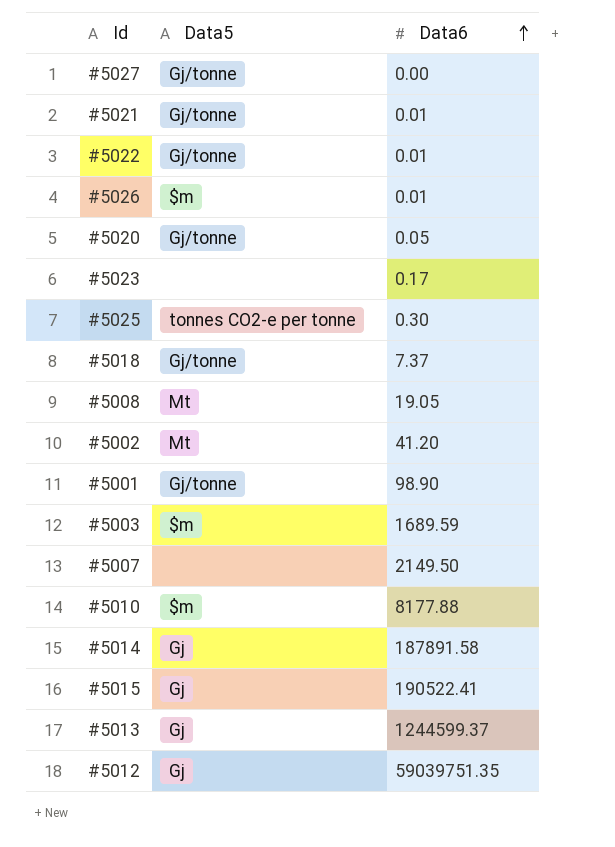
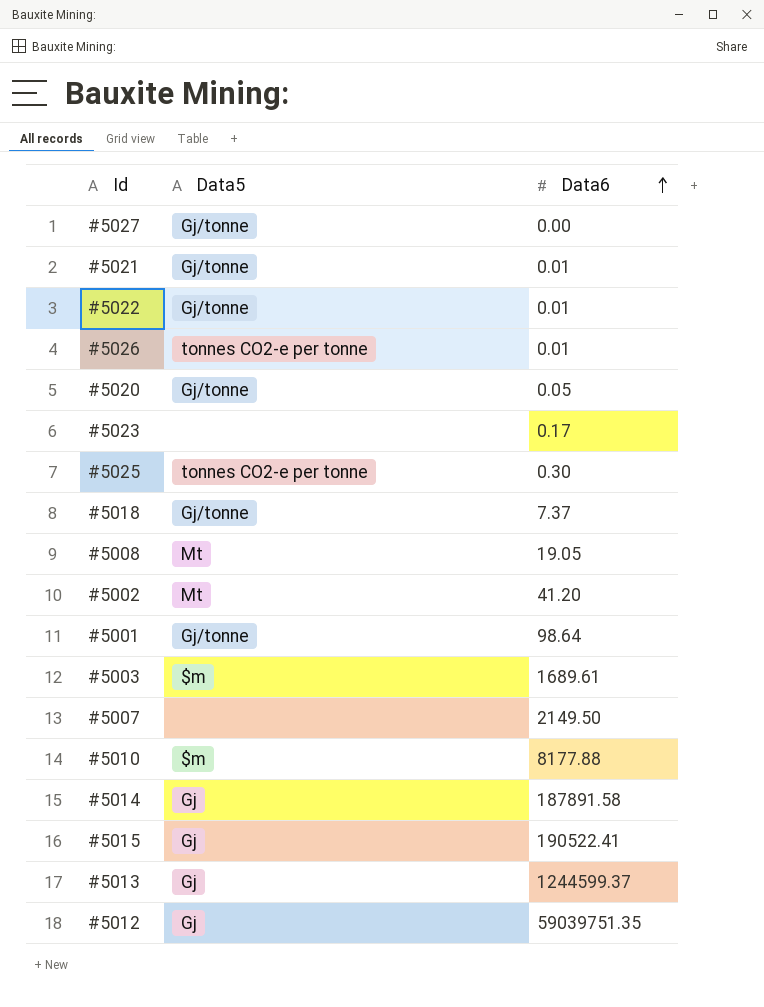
#5026 | Data5: $m -> tonnes CO2-e per tonne
#5001 | Data6: 98.90 -> 98.64
#5003 | Data6: 1689.59 -> 1689.61

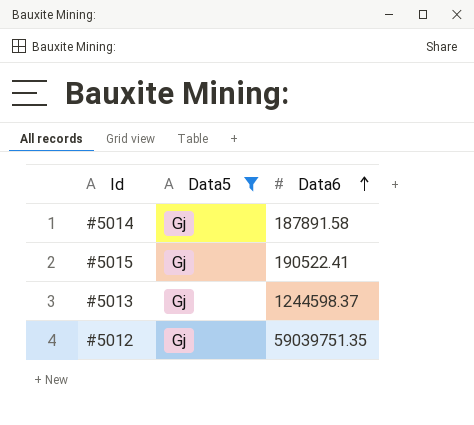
filter: none -> Data5 = Gj
#5013 | Data6: 1244599.37 -> 1244598.37

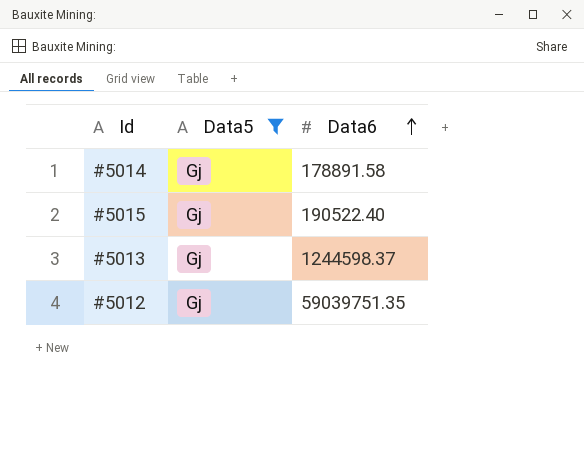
#5014 | Data6: 187891.58 -> 178891.58
#5015 | Data6: 190522.41 -> 190522.40

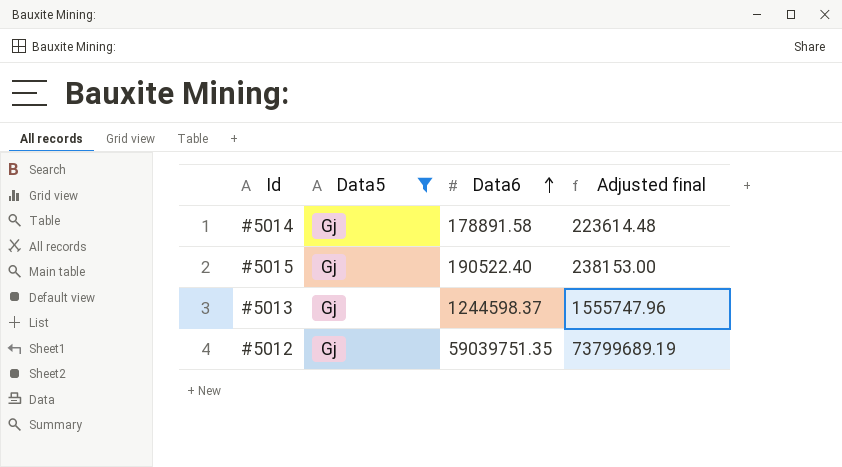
column Adjusted final | formula: none -> [Data6] * 1.25

